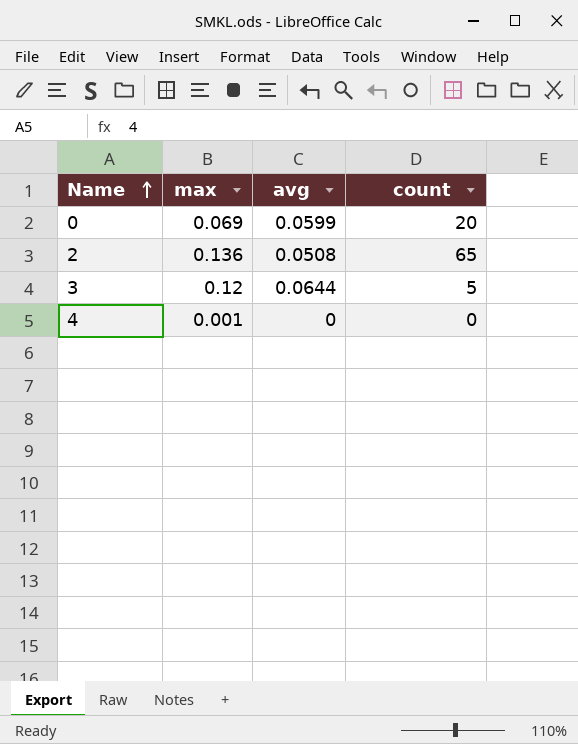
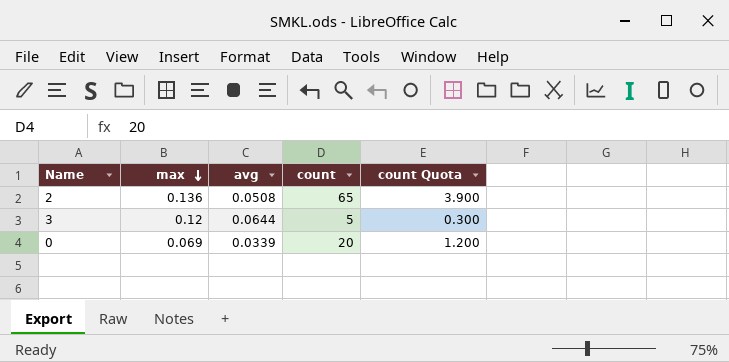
row order: Name ascending -> max descending
column count Quota | formula: none -> [count] * 0.06
row 4: 0.001 | 0 | 0 -> none
0 | avg: 0.0599 -> 0.0339

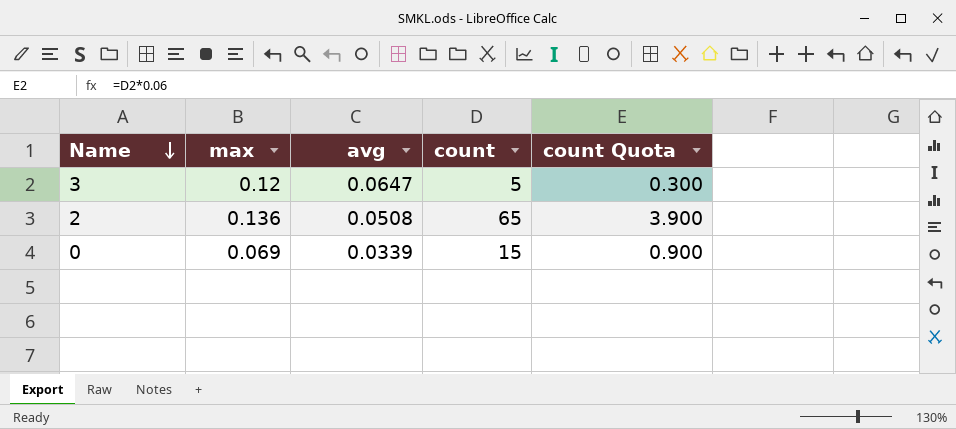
row order: max descending -> Name descending
3 | avg: 0.0644 -> 0.0647
0 | count: 20 -> 15
0 | count Quota: 1.200 -> 0.900

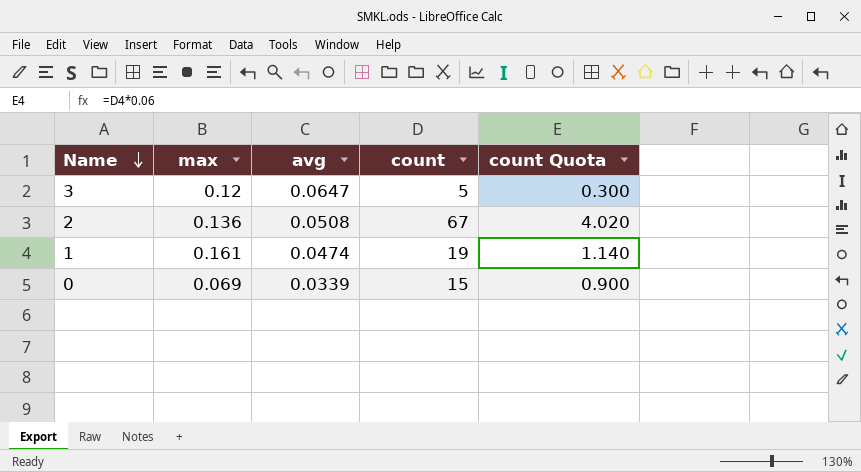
2 | count: 65 -> 67
2 | count Quota: 3.900 -> 4.020
row 1: none -> 0.161 | 0.0474 | 19 | 1.140

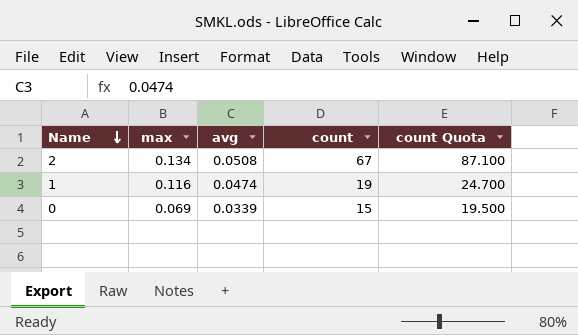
column count Quota | formula: [count] * 0.06 -> [count] * 1.3
row 3: 0.12 | 0.0647 | 5 | 0.300 -> none
2 | max: 0.136 -> 0.134
1 | max: 0.161 -> 0.116

